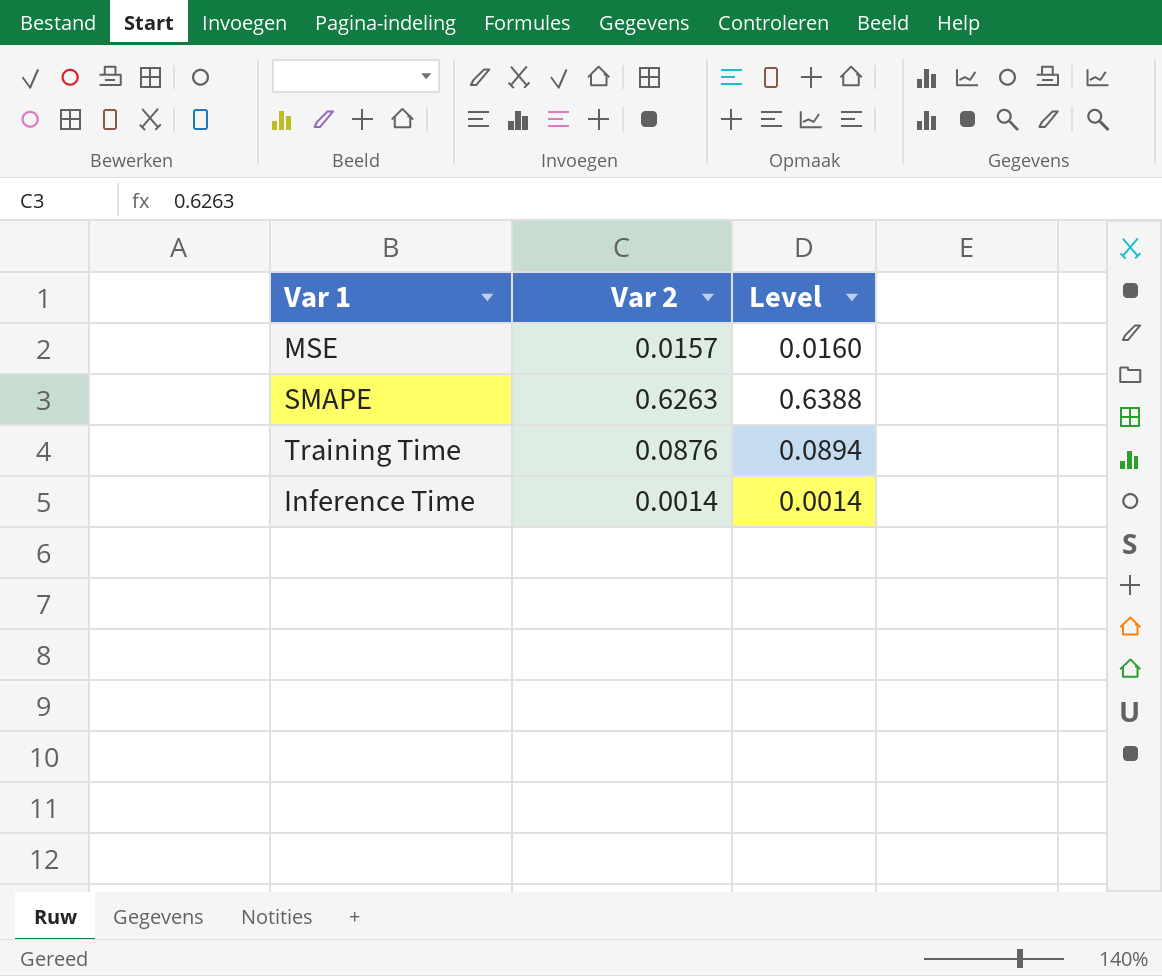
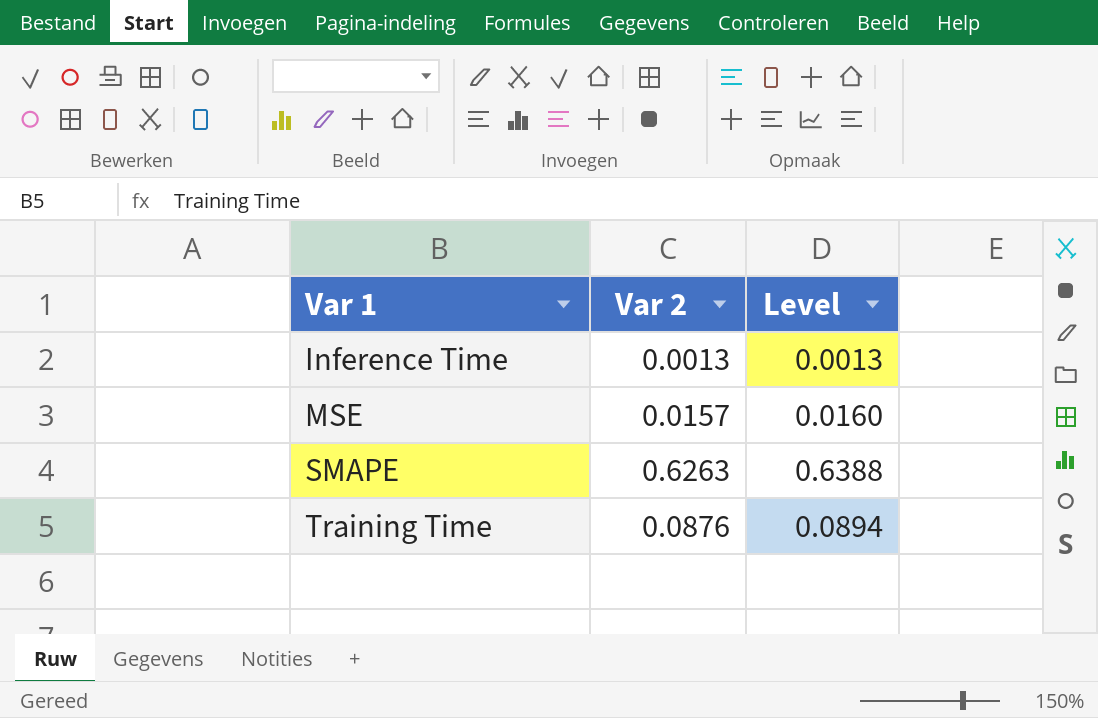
row order: none -> Var 1 ascending
Inference Time | Var 2: 0.0014 -> 0.0013
Inference Time | Level: 0.0014 -> 0.0013

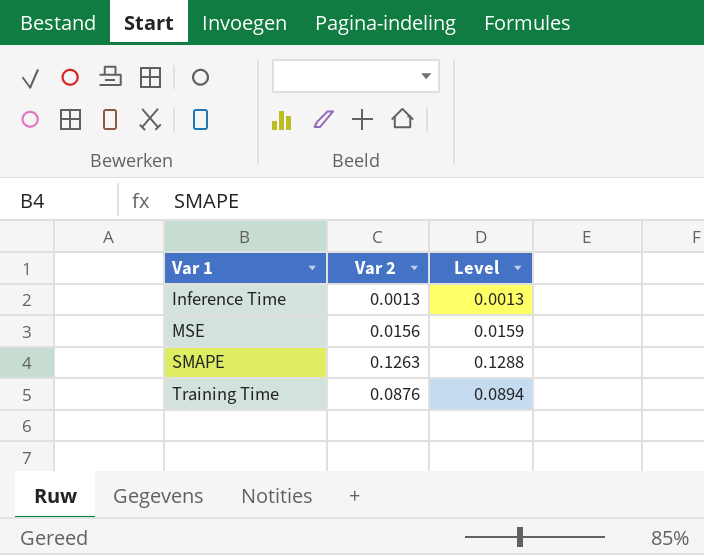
MSE | Var 2: 0.0157 -> 0.0156
MSE | Level: 0.0160 -> 0.0159
SMAPE | Var 2: 0.6263 -> 0.1263
SMAPE | Level: 0.6388 -> 0.1288

